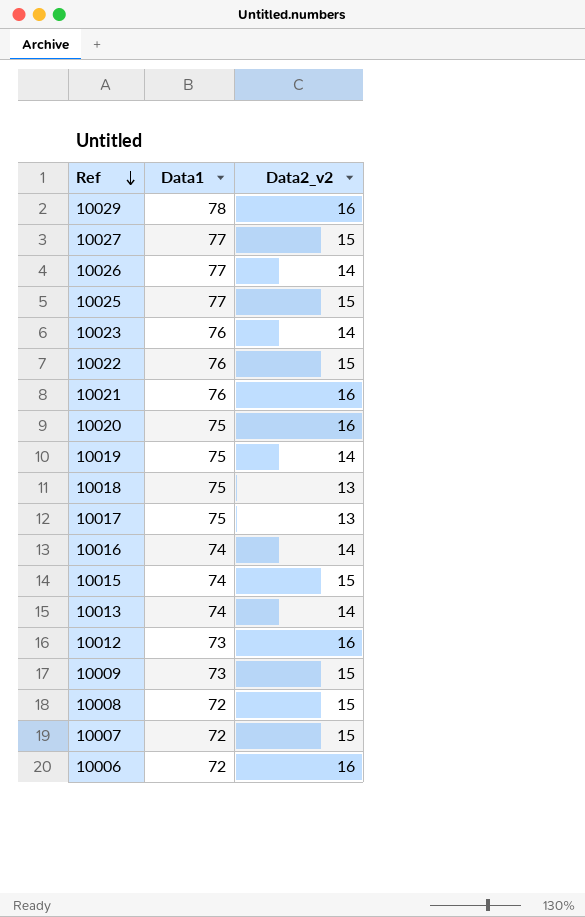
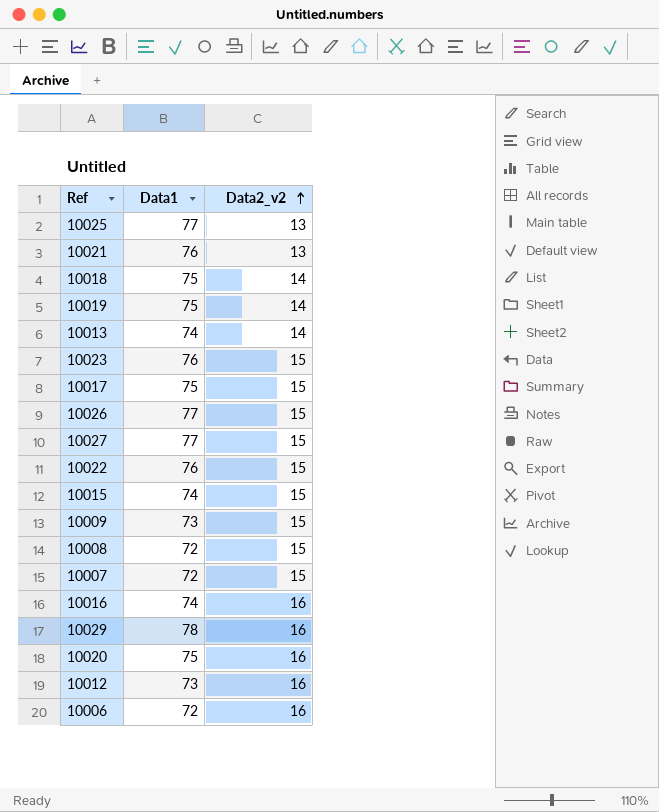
row order: Ref descending -> Data2_v2 ascending
10025 | Data2_v2: 15 -> 13
10021 | Data2_v2: 16 -> 13
10018 | Data2_v2: 13 -> 14
10023 | Data2_v2: 14 -> 15
10017 | Data2_v2: 13 -> 15
10026 | Data2_v2: 14 -> 15
10016 | Data2_v2: 14 -> 16

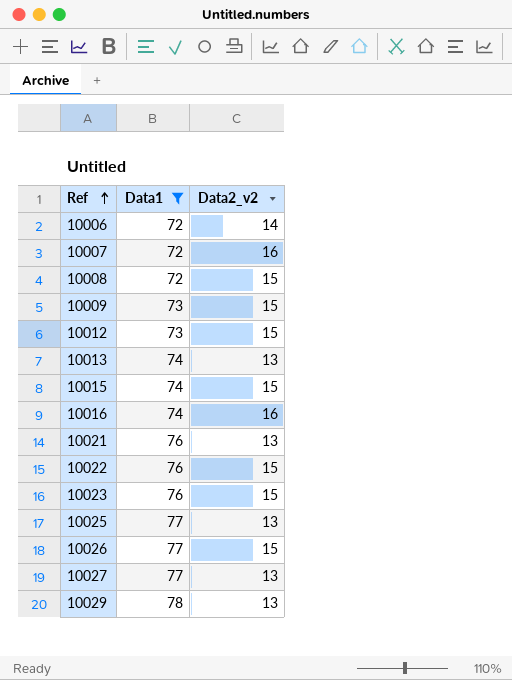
filter: none -> Data1 != 75
row order: Data2_v2 ascending -> Ref ascending
10006 | Data2_v2: 16 -> 14
10007 | Data2_v2: 15 -> 16
10012 | Data2_v2: 16 -> 15
10013 | Data2_v2: 14 -> 13
10027 | Data2_v2: 15 -> 13
10029 | Data2_v2: 16 -> 13

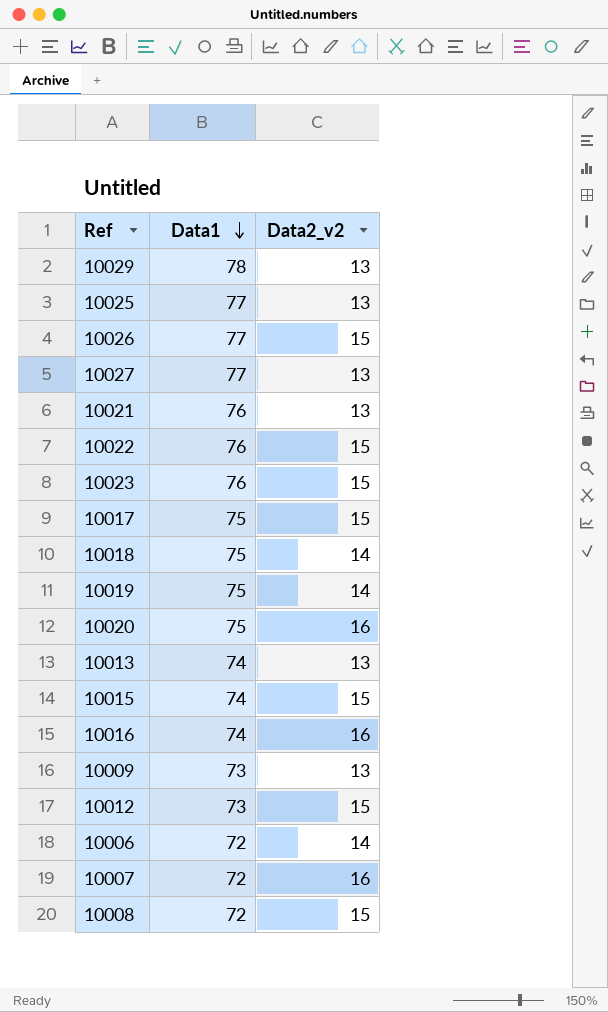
filter: Data1 != 75 -> none
row order: Ref ascending -> Data1 descending
10009 | Data2_v2: 15 -> 13

